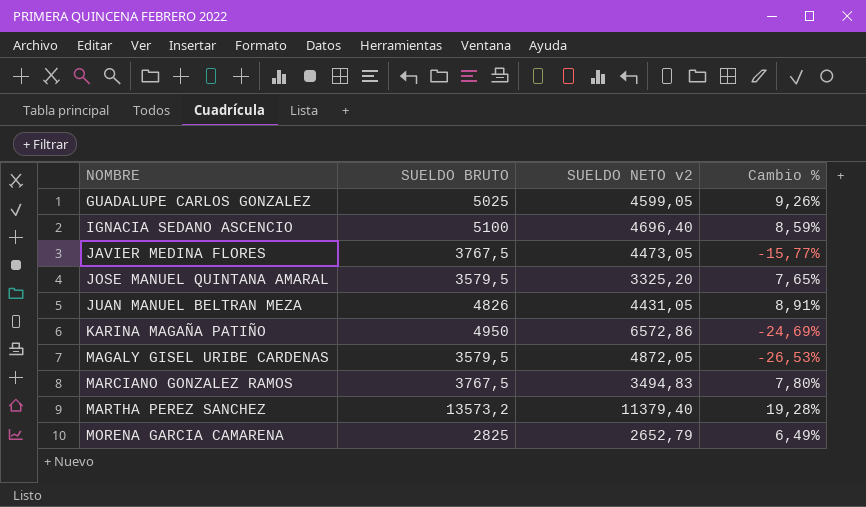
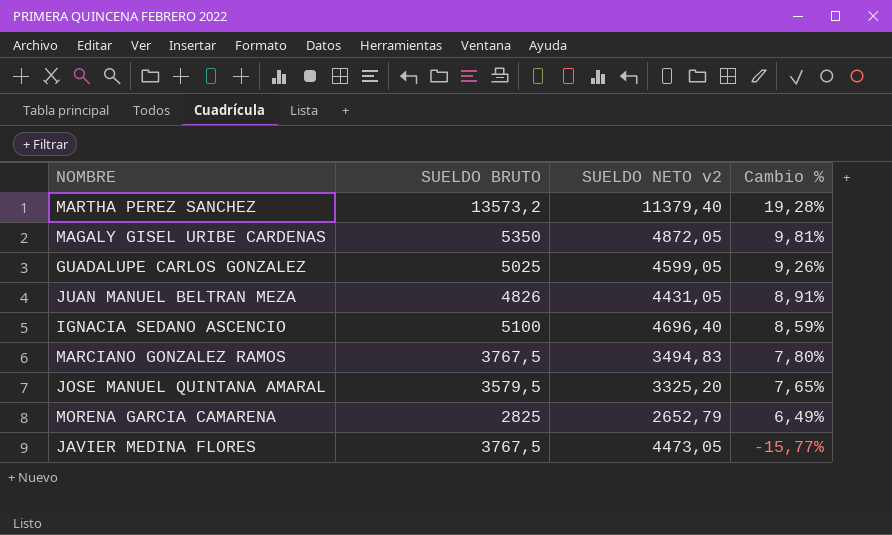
row order: NOMBRE ascending -> Cambio % descending
row KARINA MAGAÑA PATIÑO: 4950 | 6572,86 | -24,69% -> none
MAGALY GISEL URIBE CARDENAS | SUELDO BRUTO: 3579,5 -> 5350
MAGALY GISEL URIBE CARDENAS | Cambio %: -26,53% -> 9,81%

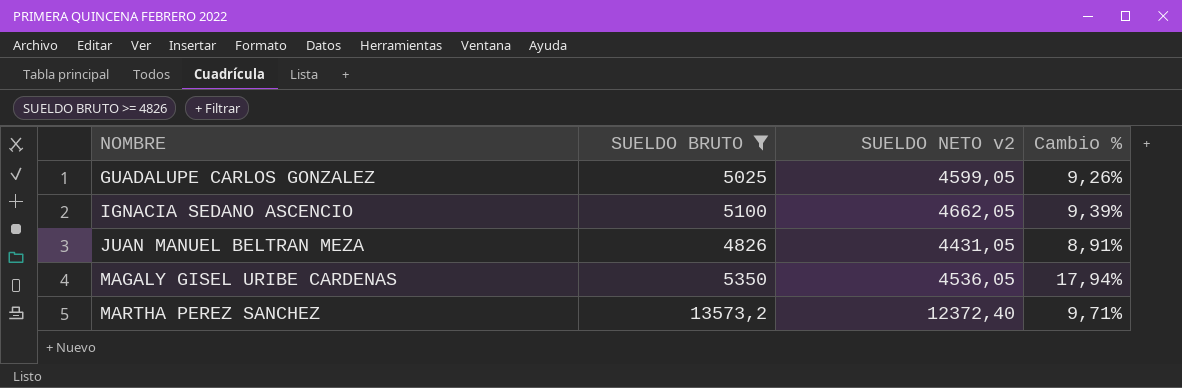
filter: none -> SUELDO BRUTO >= 4826
row order: Cambio % descending -> NOMBRE ascending
IGNACIA SEDANO ASCENCIO | SUELDO NETO v2: 4696,40 -> 4662,05
IGNACIA SEDANO ASCENCIO | Cambio %: 8,59% -> 9,39%
MAGALY GISEL URIBE CARDENAS | SUELDO NETO v2: 4872,05 -> 4536,05
MAGALY GISEL URIBE CARDENAS | Cambio %: 9,81% -> 17,94%
MARTHA PEREZ SANCHEZ | SUELDO NETO v2: 11379,40 -> 12372,40
MARTHA PEREZ SANCHEZ | Cambio %: 19,28% -> 9,71%

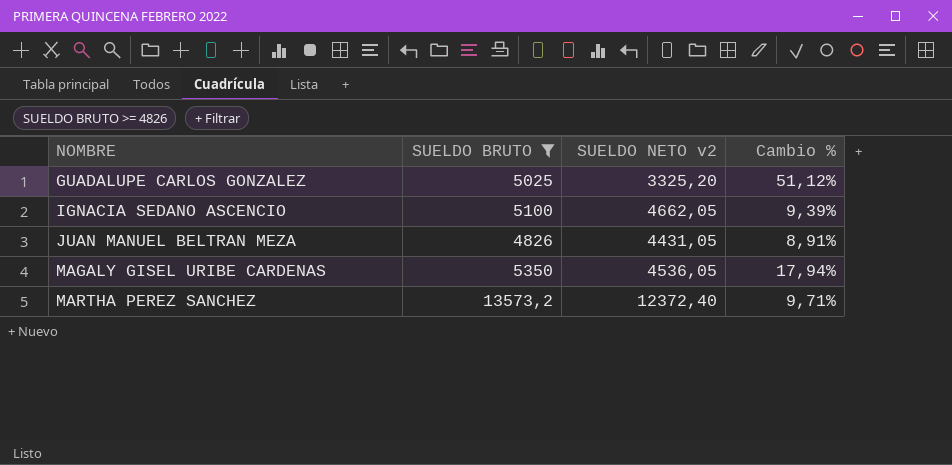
GUADALUPE CARLOS GONZALEZ | SUELDO NETO v2: 4599,05 -> 3325,20
GUADALUPE CARLOS GONZALEZ | Cambio %: 9,26% -> 51,12%

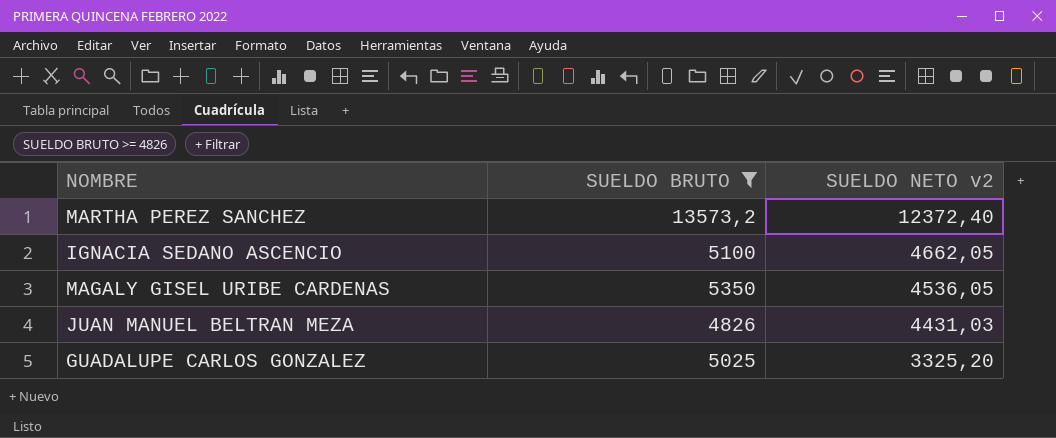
row order: NOMBRE ascending -> SUELDO NETO v2 descending
column Cambio % | formula: ([SUELDO BRUTO] - [SUELDO NETO v2]) / [SUELDO NETO v2] -> none
JUAN MANUEL BELTRAN MEZA | SUELDO NETO v2: 4431,05 -> 4431,03

